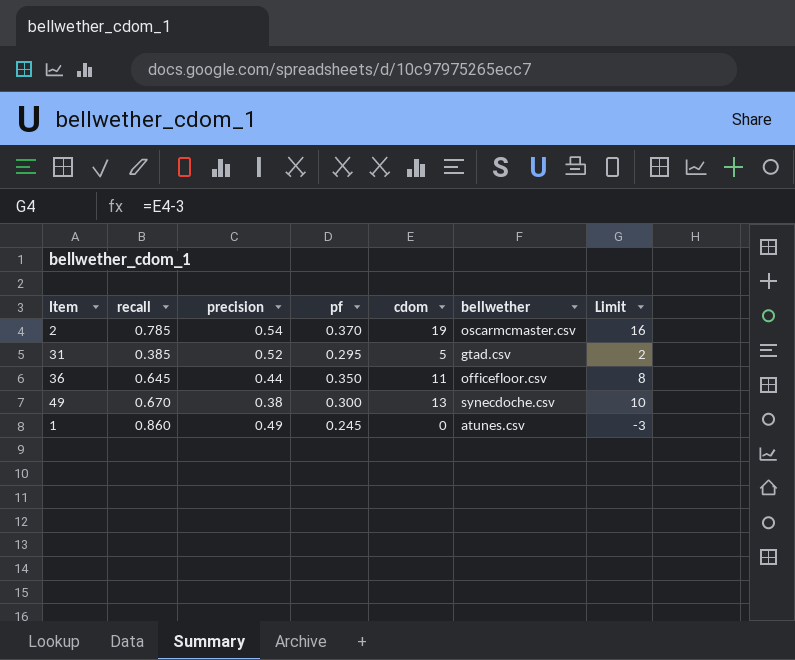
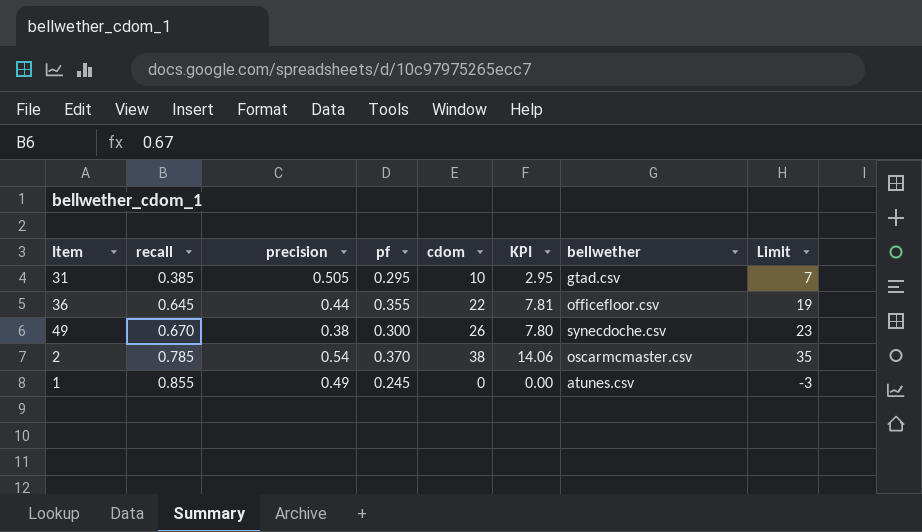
row order: none -> recall ascending
column KPI | formula: none -> [pf] * [cdom]
31 | precision: 0.52 -> 0.505
31 | cdom: 5 -> 10
31 | Limit: 2 -> 7
36 | pf: 0.350 -> 0.355
36 | cdom: 11 -> 22
36 | Limit: 8 -> 19
49 | cdom: 13 -> 26
49 | Limit: 10 -> 23
2 | cdom: 19 -> 38
2 | Limit: 16 -> 35
1 | recall: 0.860 -> 0.855

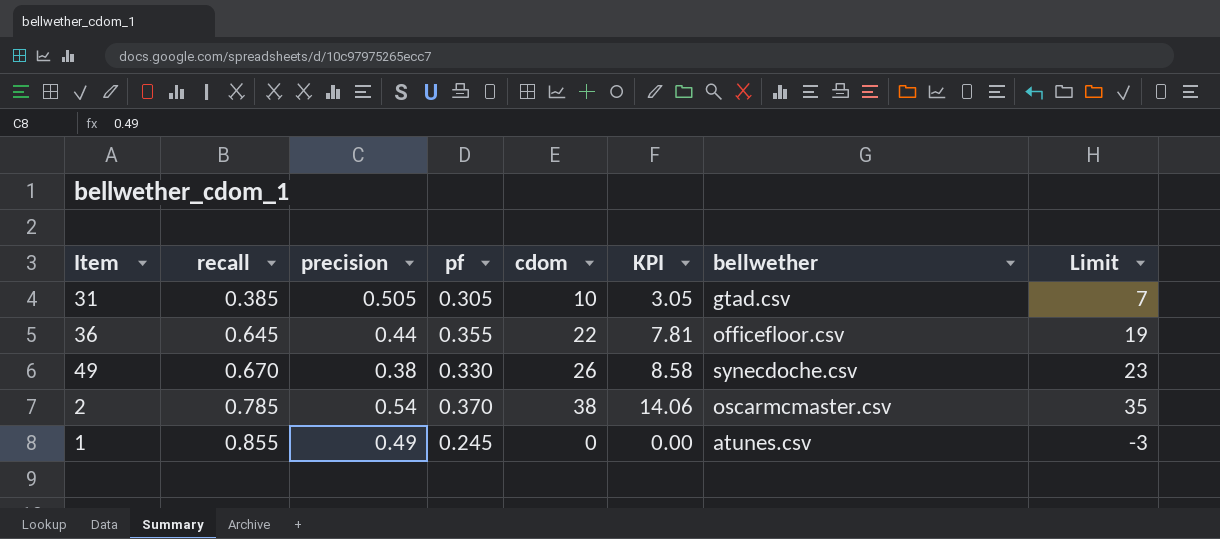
31 | pf: 0.295 -> 0.305
31 | KPI: 2.95 -> 3.05
49 | pf: 0.300 -> 0.330
49 | KPI: 7.80 -> 8.58

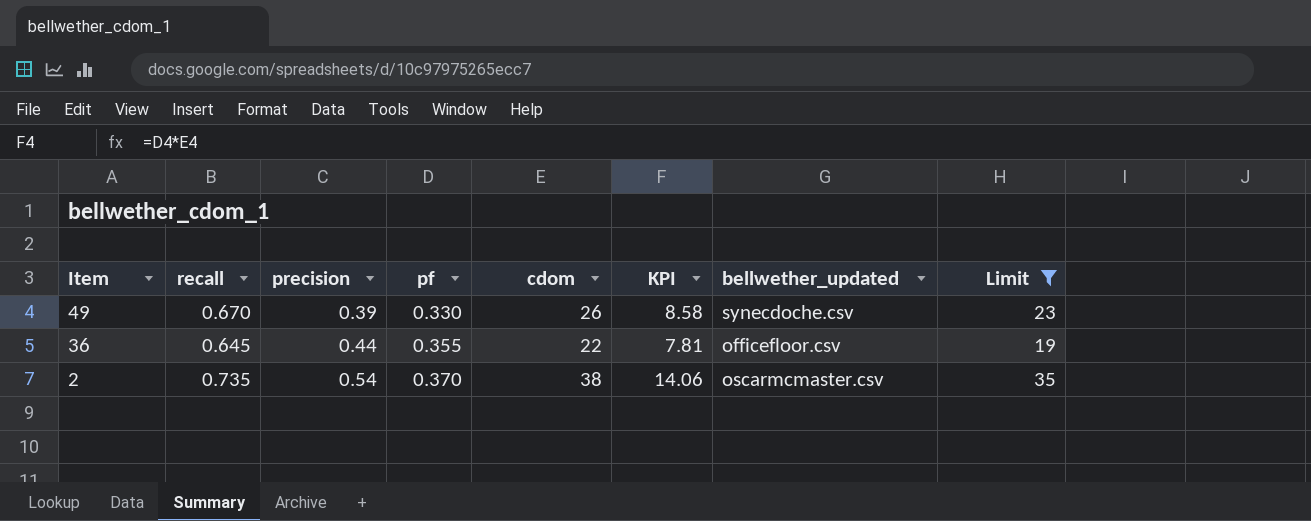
filter: none -> Limit >= 19
row order: recall ascending -> Item descending
column name: bellwether -> bellwether_updated
49 | precision: 0.38 -> 0.39
2 | recall: 0.785 -> 0.735

